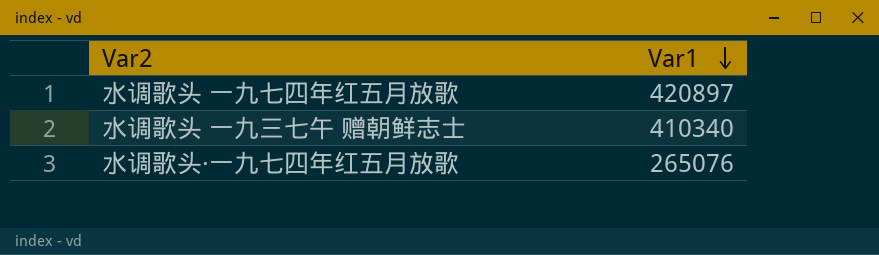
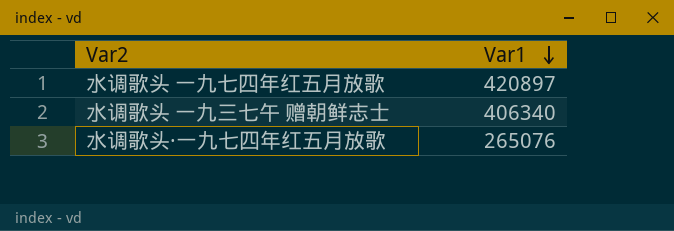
水调歌头 一九三七午 赠朝鲜志士 | Var1: 410340 -> 406340

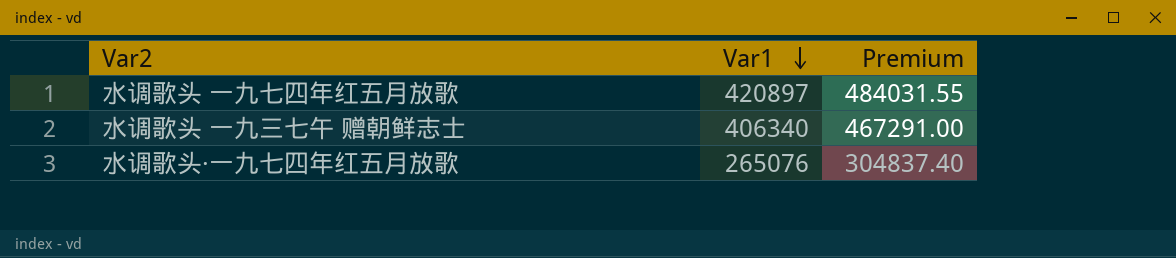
column Premium | formula: none -> [Var1] * 1.15

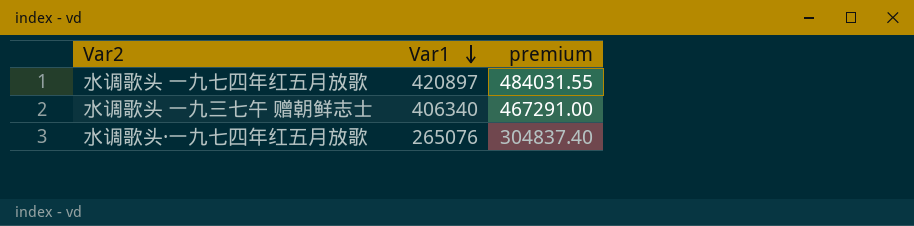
column name: Premium -> premium

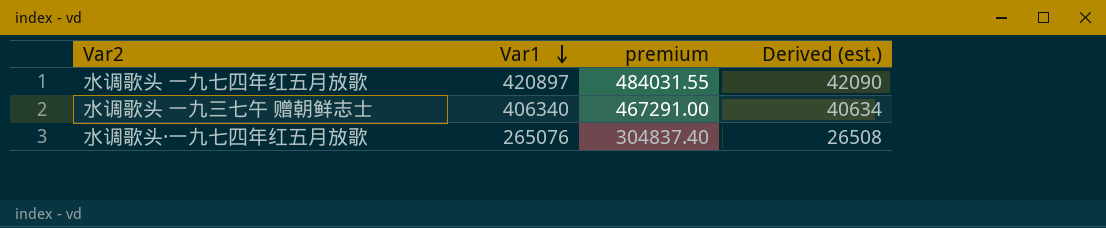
column Derived (est.) | formula: none -> [Var1] * 0.1

